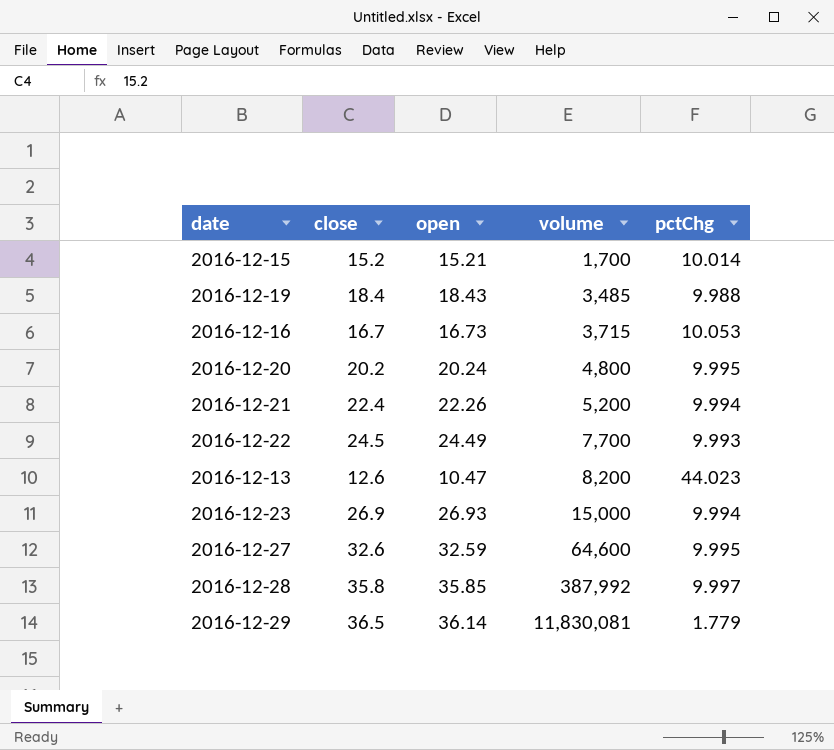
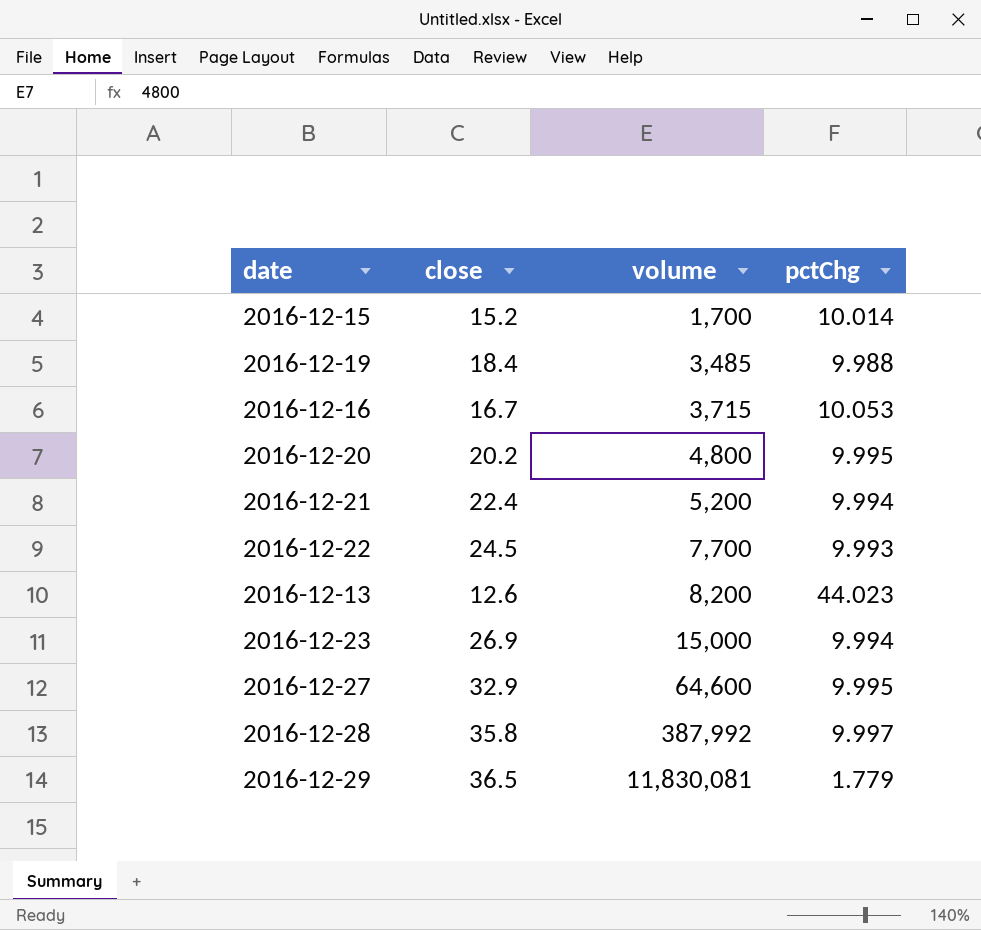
column open | position: 3 -> none
2016-12-27 | close: 32.6 -> 32.9

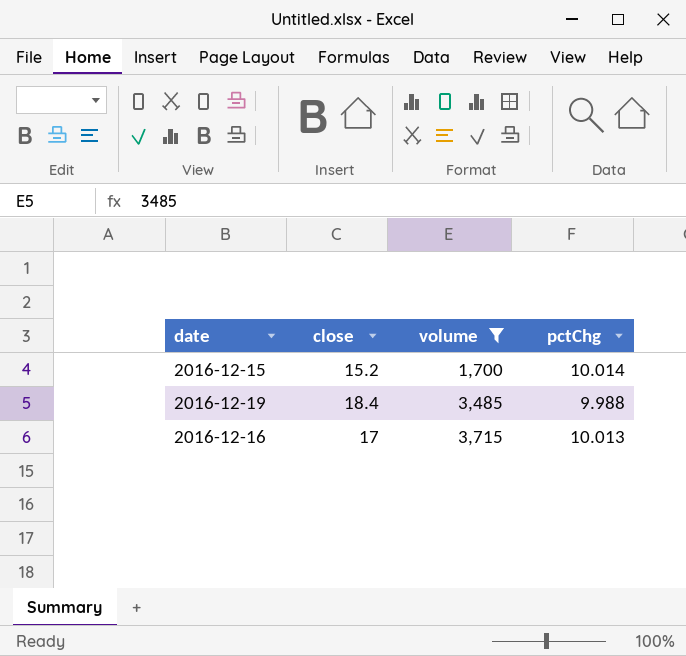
filter: none -> volume <= 3,715
2016-12-16 | close: 16.7 -> 17
2016-12-16 | pctChg: 10.053 -> 10.013

